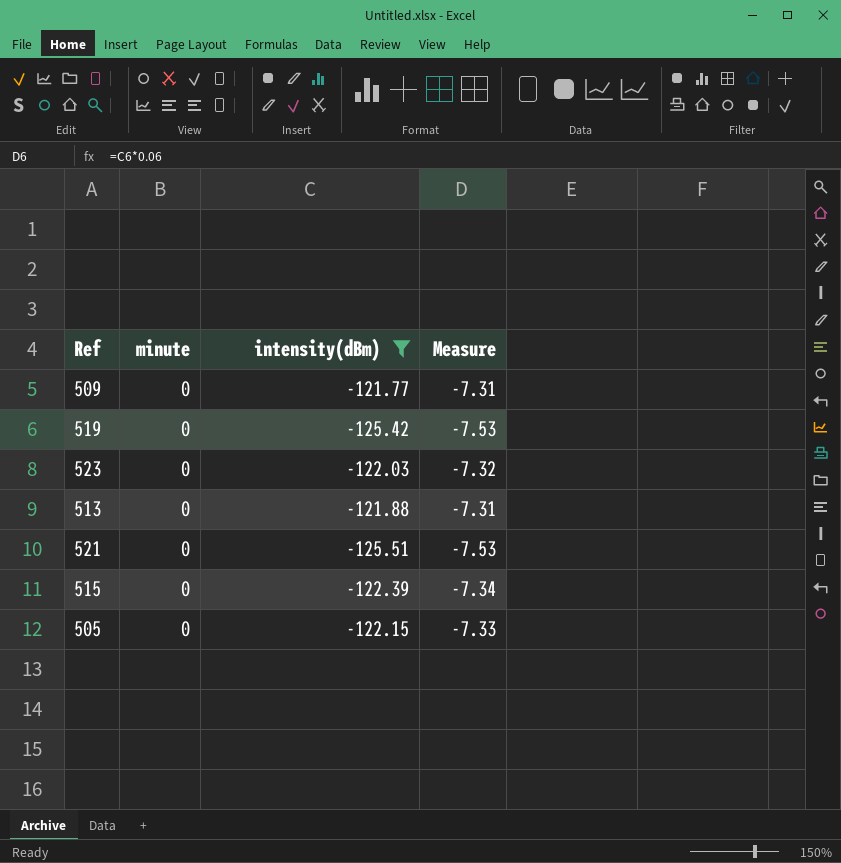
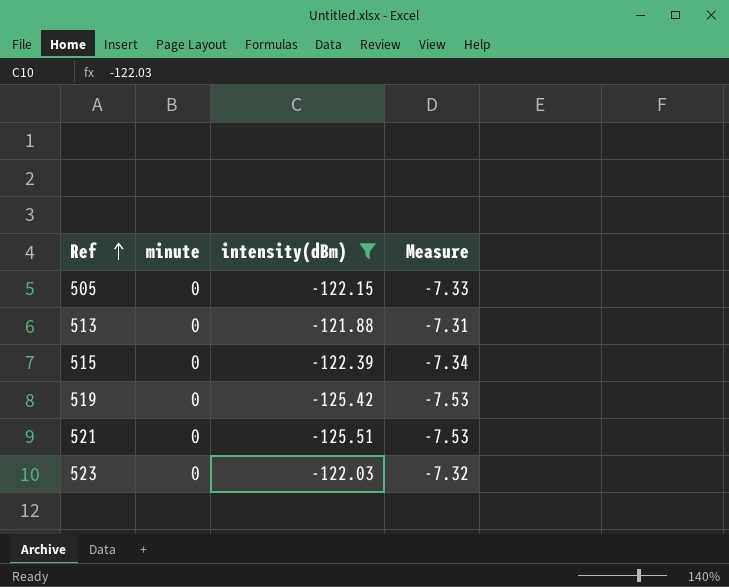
row order: none -> Ref ascending
row 509: 0 | -121.77 | -7.31 -> none

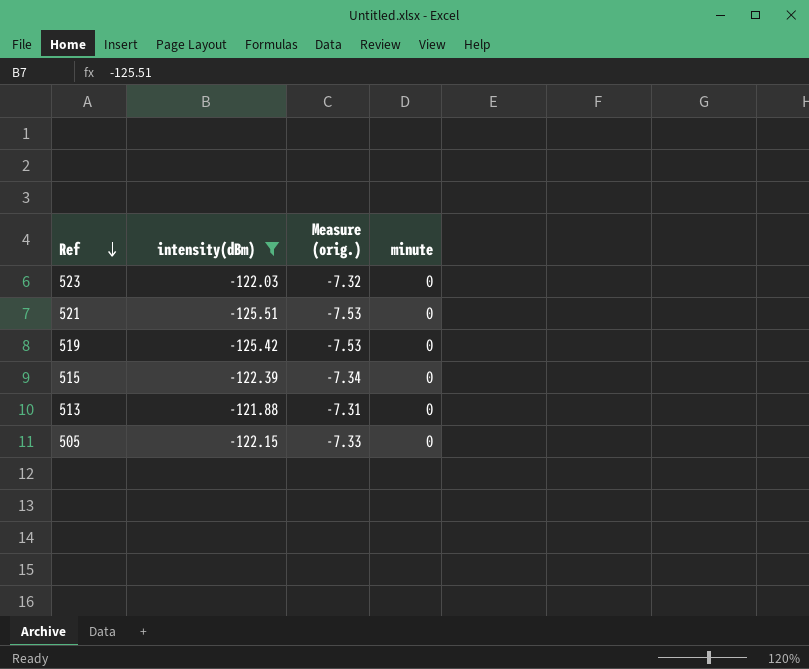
row order: Ref ascending -> Ref descending
column name: Measure -> Measure (orig.)
column minute | position: 2 -> 4

